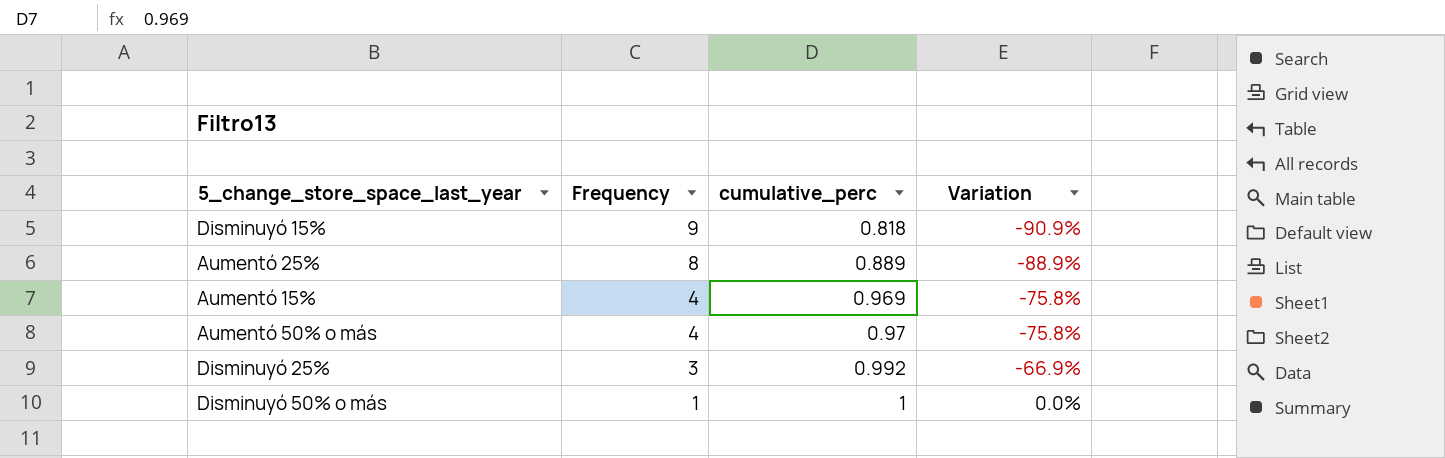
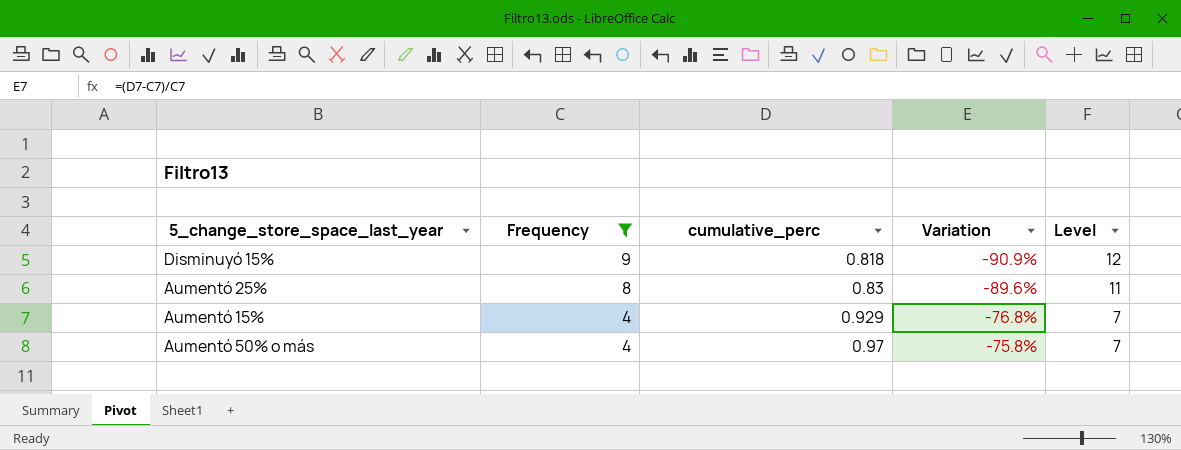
filter: none -> Frequency >= 4
column Level | formula: none -> [Frequency] + 3
Aumentó 25% | cumulative_perc: 0.889 -> 0.83
Aumentó 25% | Variation: -88.9% -> -89.6%
Aumentó 15% | cumulative_perc: 0.969 -> 0.929
Aumentó 15% | Variation: -75.8% -> -76.8%

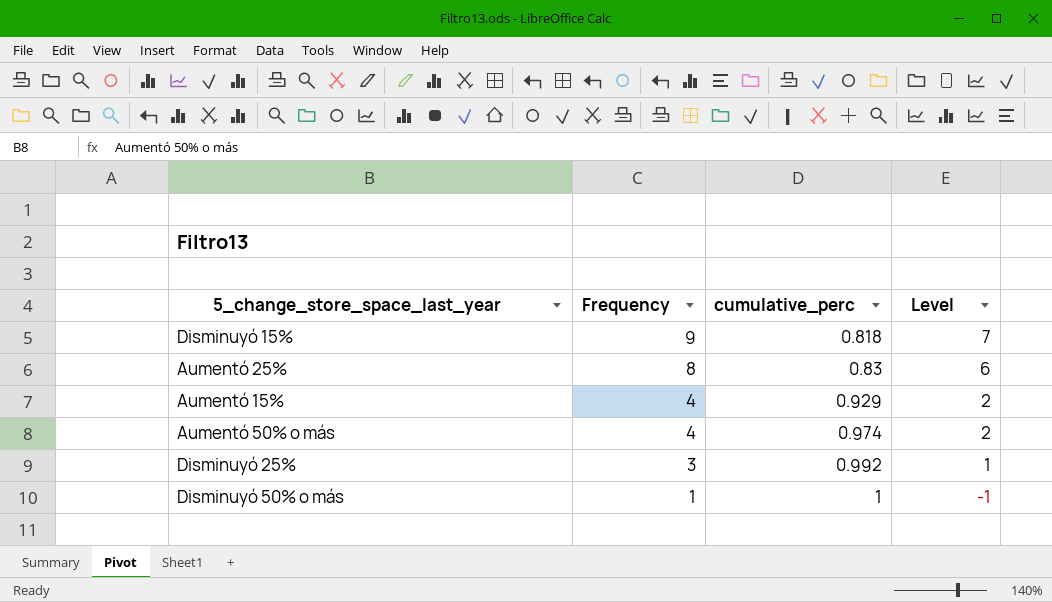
filter: Frequency >= 4 -> none
column Variation | formula: ([cumulative_perc] - [Frequency]) / [Frequency] -> none
column Level | formula: [Frequency] + 3 -> [Frequency] - 2
Aumentó 50% o más | cumulative_perc: 0.97 -> 0.974

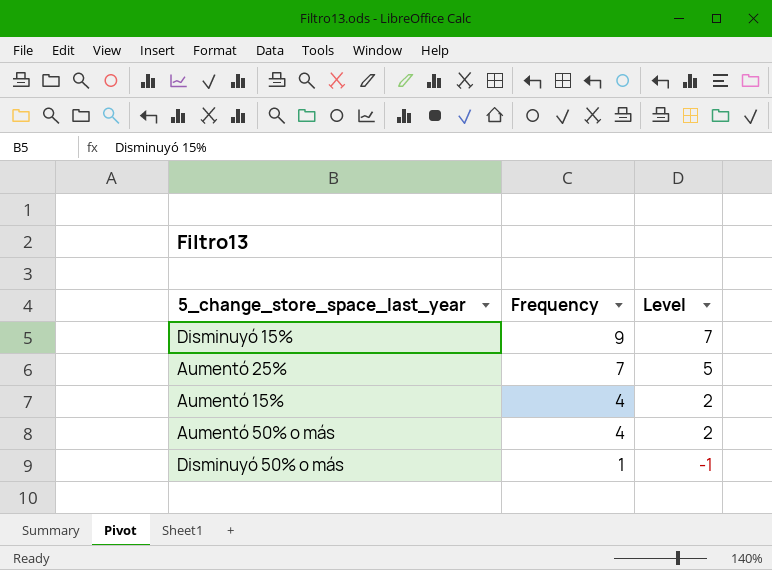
column cumulative_perc | position: 3 -> none
row Disminuyó 25%: 3 | 0.992 | 1 -> none
Aumentó 25% | Frequency: 8 -> 7
Aumentó 25% | Level: 6 -> 5

